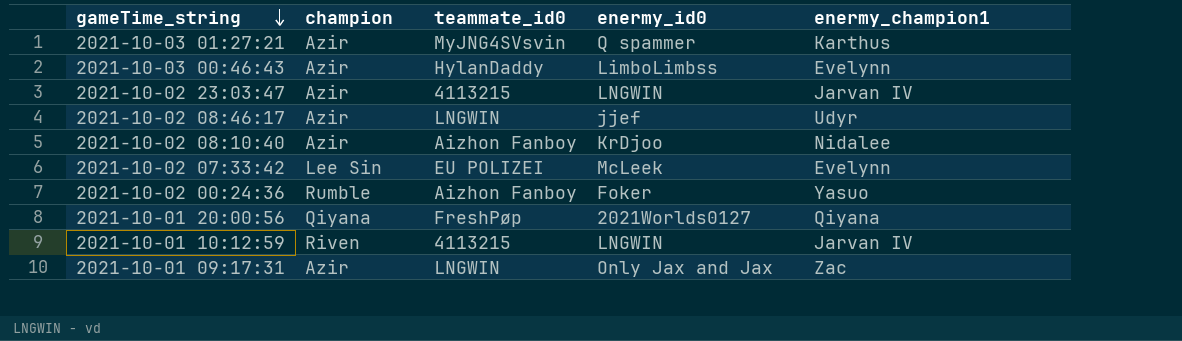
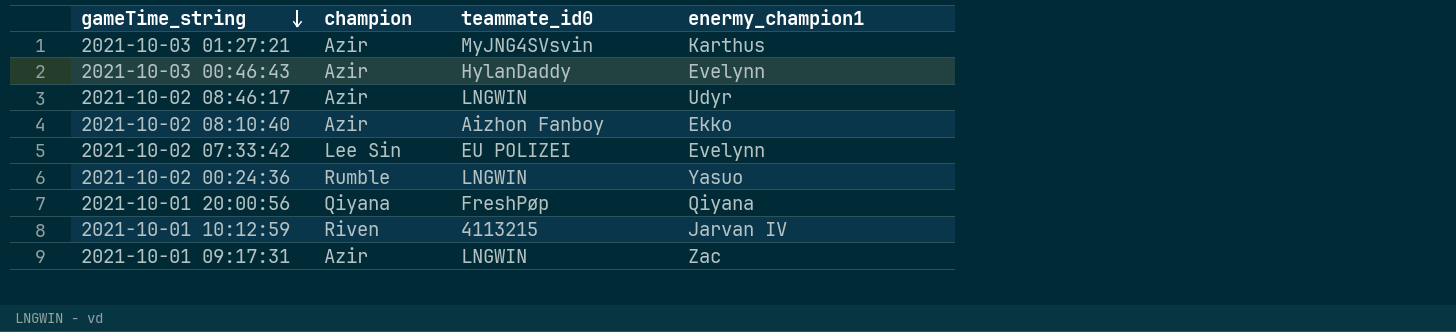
column enermy_id0 | position: 4 -> none
row 2021-10-02 23:03:47: Azir | 4113215 | LNGWIN | Jarvan IV -> none
2021-10-02 08:10:40 | enermy_champion1: Nidalee -> Ekko
2021-10-02 00:24:36 | teammate_id0: Aizhon Fanboy -> LNGWIN

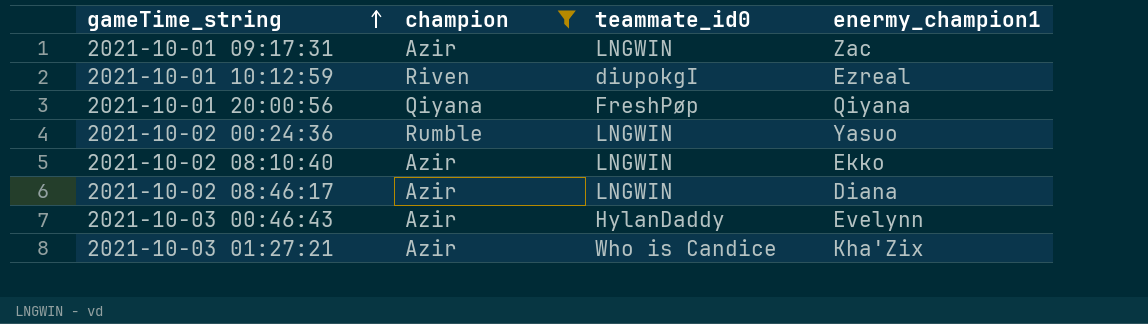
filter: none -> champion != Lee Sin
row order: gameTime_string descending -> gameTime_string ascending
2021-10-01 10:12:59 | teammate_id0: 4113215 -> diupokgI
2021-10-01 10:12:59 | enermy_champion1: Jarvan IV -> Ezreal
2021-10-02 08:10:40 | teammate_id0: Aizhon Fanboy -> LNGWIN
2021-10-02 08:46:17 | enermy_champion1: Udyr -> Diana
2021-10-03 01:27:21 | teammate_id0: MyJNG4SVsvin -> Who is Candice
2021-10-03 01:27:21 | enermy_champion1: Karthus -> Kha'Zix

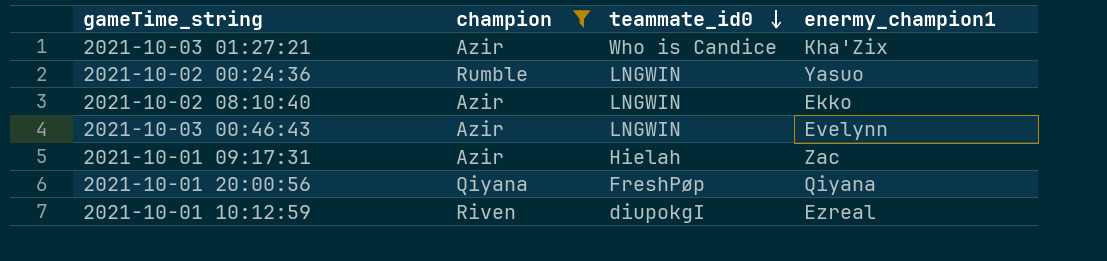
row order: gameTime_string ascending -> teammate_id0 descending
row 2021-10-02 08:46:17: Azir | LNGWIN | Diana -> none
2021-10-03 00:46:43 | teammate_id0: HylanDaddy -> LNGWIN
2021-10-01 09:17:31 | teammate_id0: LNGWIN -> Hielah

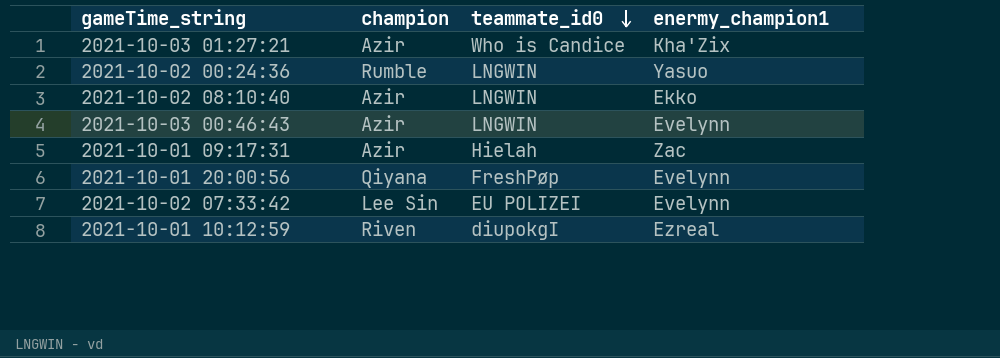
filter: champion != Lee Sin -> none
2021-10-01 20:00:56 | enermy_champion1: Qiyana -> Evelynn

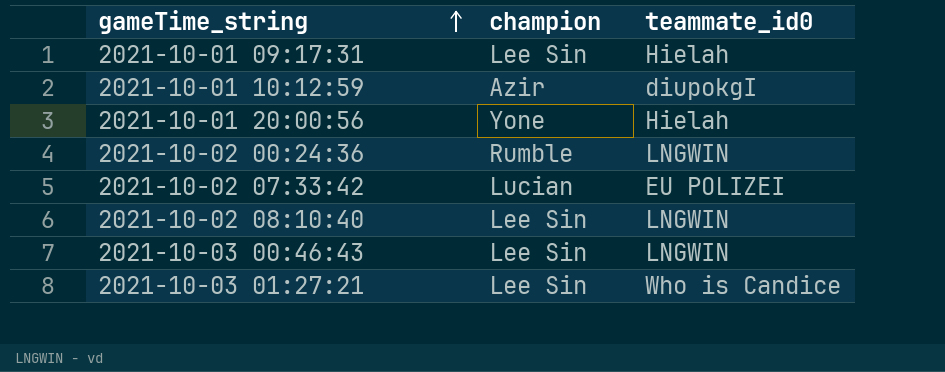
row order: teammate_id0 descending -> gameTime_string ascending
column enermy_champion1 | position: 4 -> none
2021-10-01 09:17:31 | champion: Azir -> Lee Sin
2021-10-01 10:12:59 | champion: Riven -> Azir
2021-10-01 20:00:56 | champion: Qiyana -> Yone
2021-10-01 20:00:56 | teammate_id0: FreshPøp -> Hielah
2021-10-02 07:33:42 | champion: Lee Sin -> Lucian
2021-10-02 08:10:40 | champion: Azir -> Lee Sin
2021-10-03 00:46:43 | champion: Azir -> Lee Sin
2021-10-03 01:27:21 | champion: Azir -> Lee Sin

